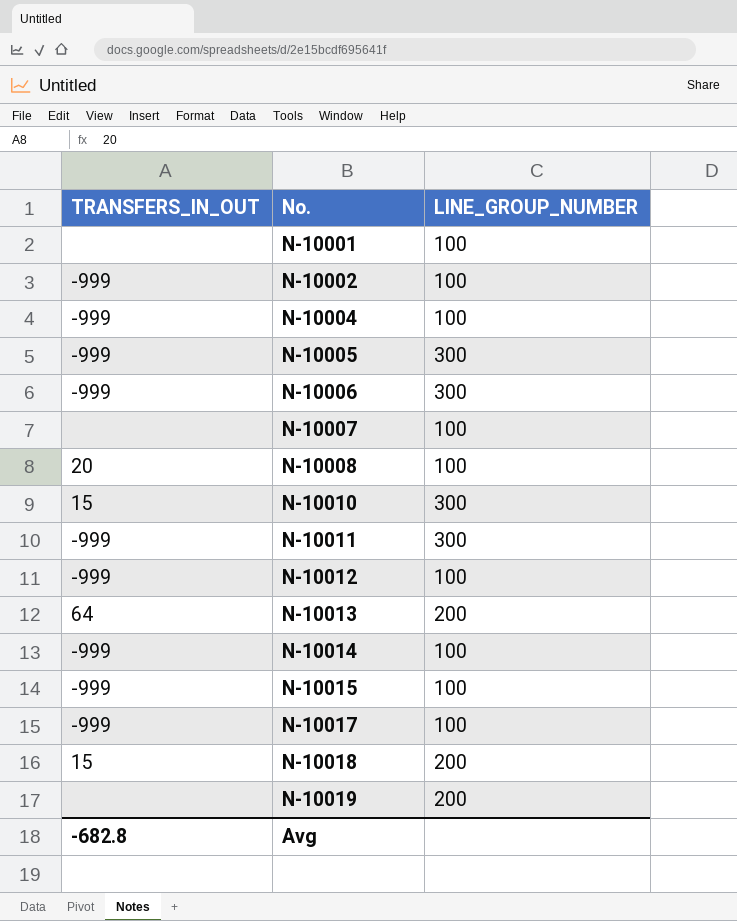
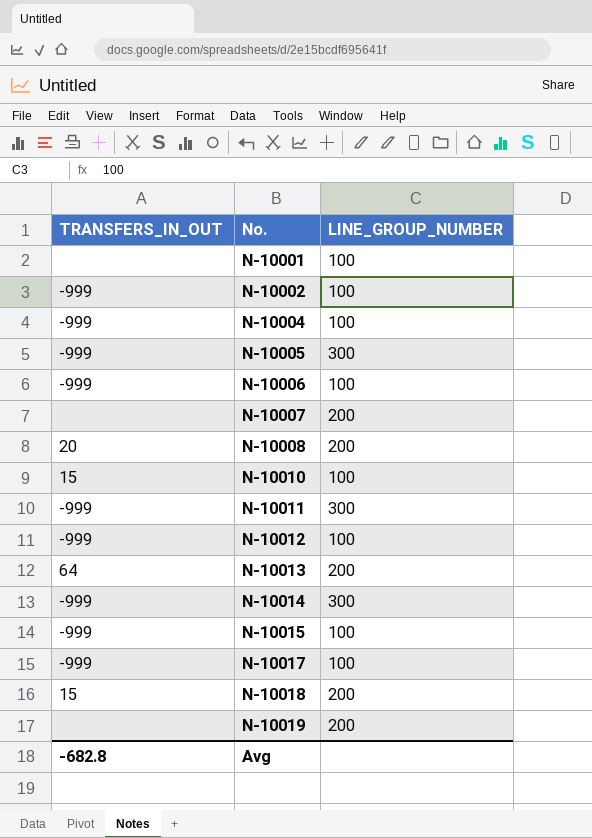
N-10006 | LINE_GROUP_NUMBER: 300 -> 100
N-10007 | LINE_GROUP_NUMBER: 100 -> 200
N-10008 | LINE_GROUP_NUMBER: 100 -> 200
N-10010 | LINE_GROUP_NUMBER: 300 -> 100
N-10014 | LINE_GROUP_NUMBER: 100 -> 300

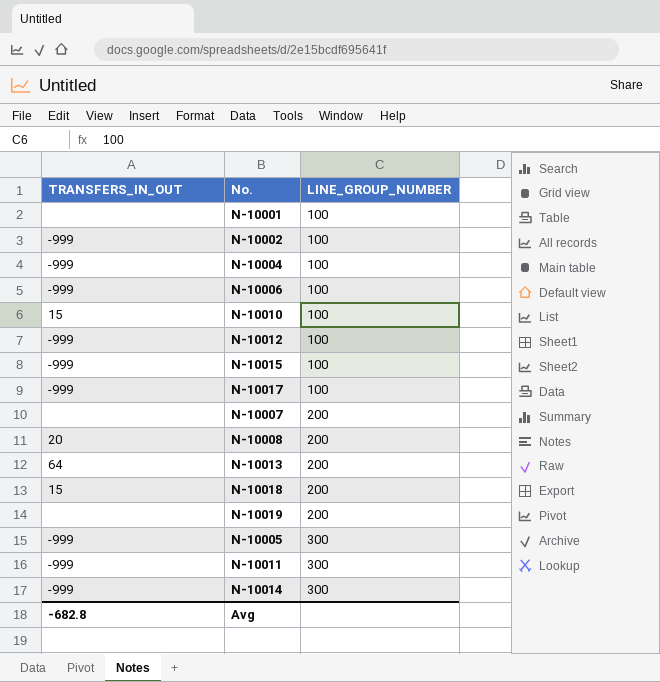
row order: No. ascending -> LINE_GROUP_NUMBER ascending

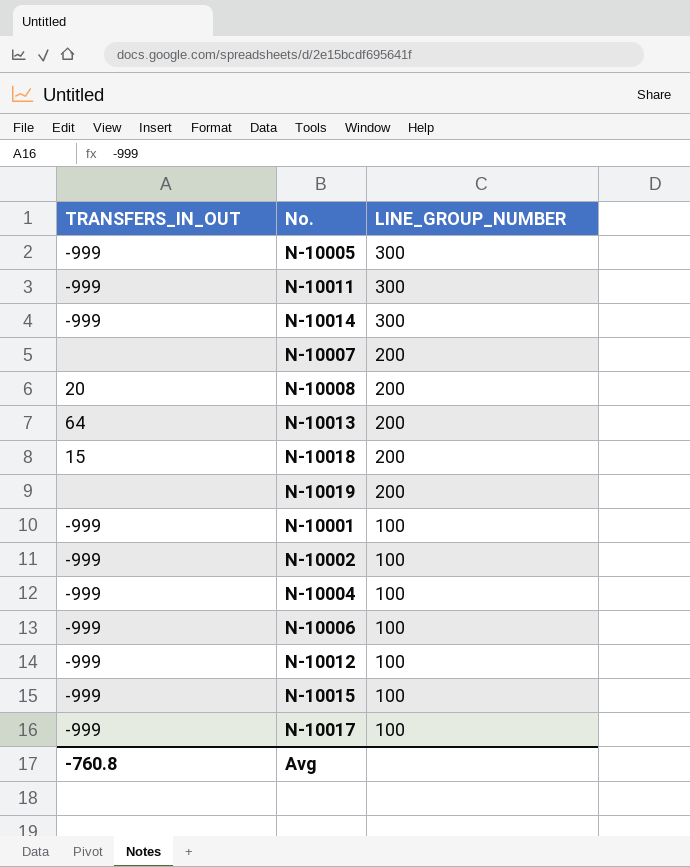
row order: LINE_GROUP_NUMBER ascending -> LINE_GROUP_NUMBER descending
row N-10010: 15 | 100 -> none
N-10001 | TRANSFERS_IN_OUT: none -> -999
Avg | TRANSFERS_IN_OUT: -682.8 -> -760.8

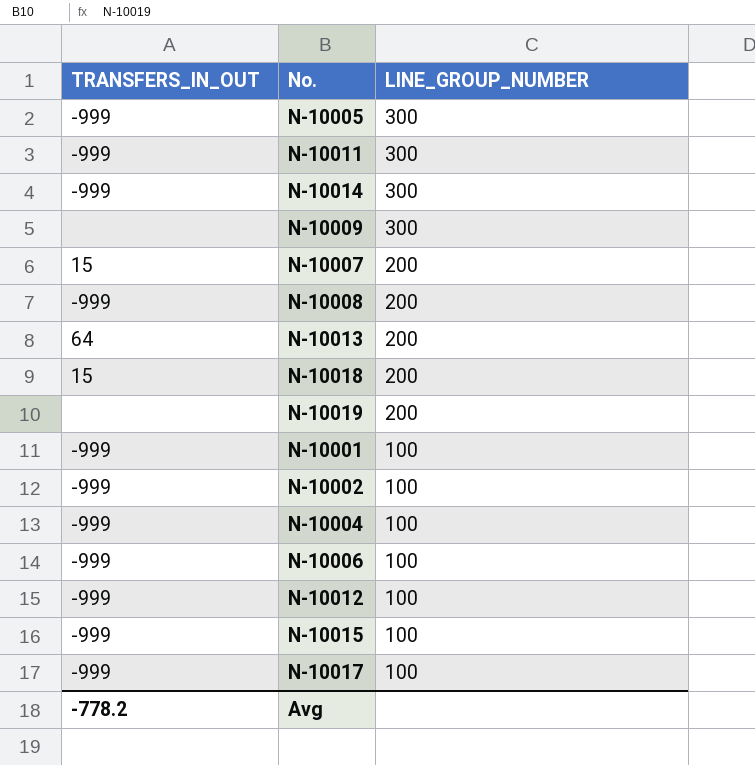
row N-10009: none -> none | 300
N-10007 | TRANSFERS_IN_OUT: none -> 15
N-10008 | TRANSFERS_IN_OUT: 20 -> -999
Avg | TRANSFERS_IN_OUT: -760.8 -> -778.2

